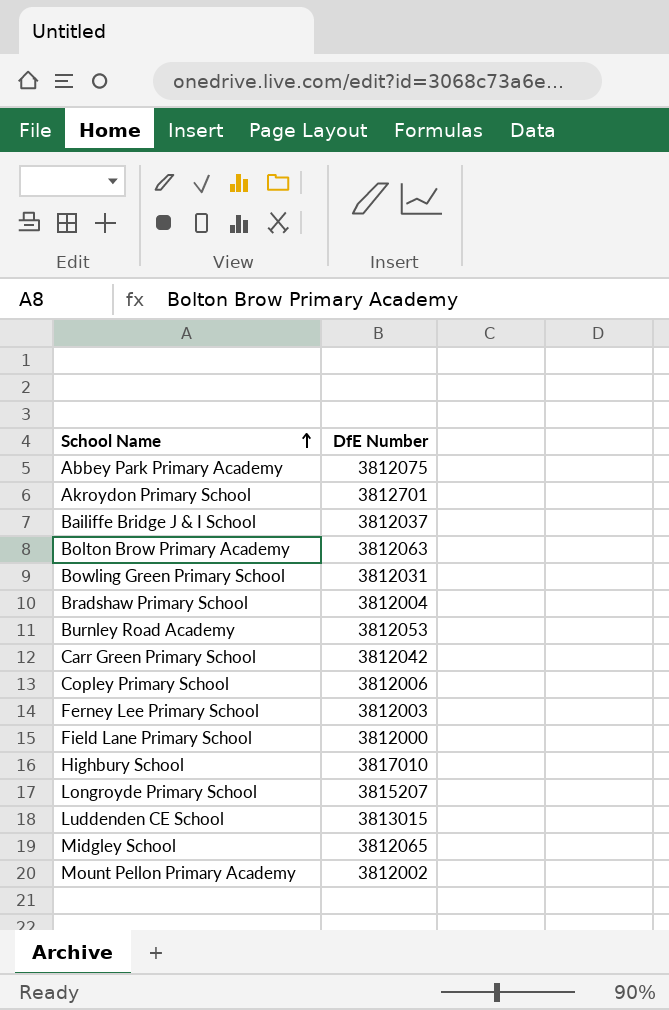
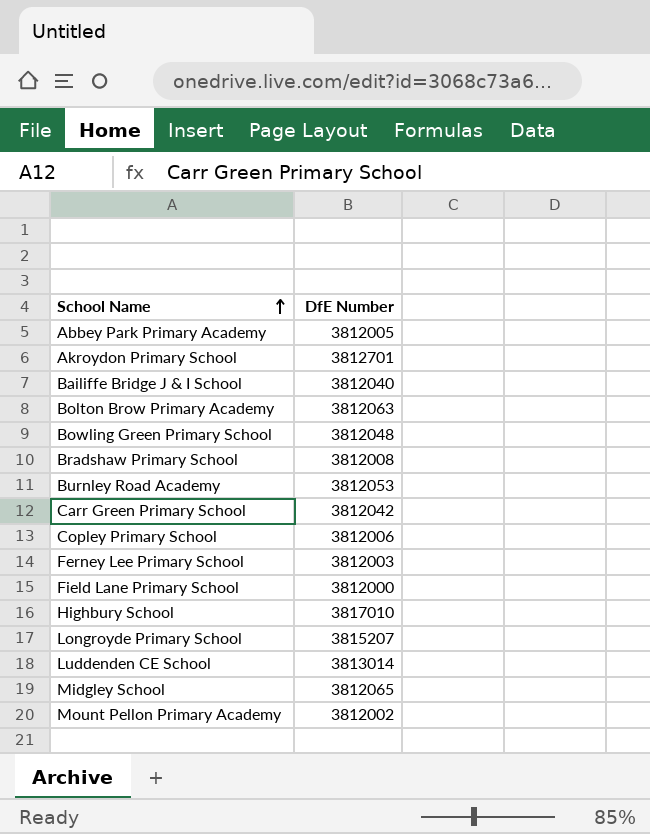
Abbey Park Primary Academy | DfE Number: 3812075 -> 3812005
Bailiffe Bridge J & I School | DfE Number: 3812037 -> 3812040
Bowling Green Primary School | DfE Number: 3812031 -> 3812048
Bradshaw Primary School | DfE Number: 3812004 -> 3812008
Luddenden CE School | DfE Number: 3813015 -> 3813014

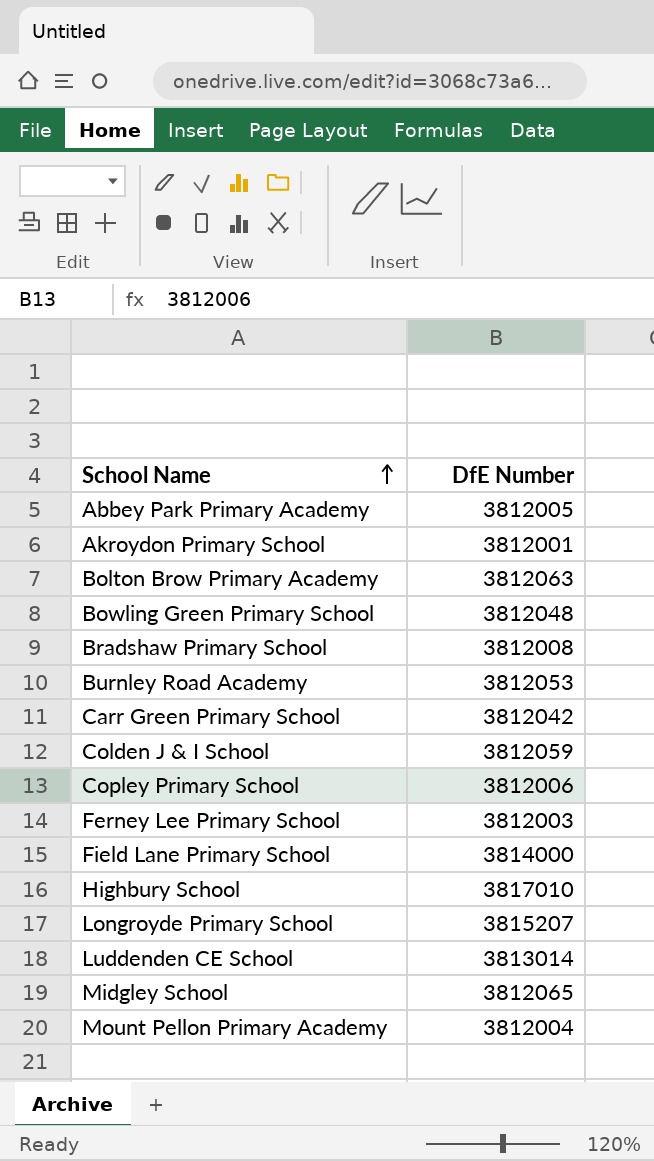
row Bailiffe Bridge J & I School: 3812040 -> none
Akroydon Primary School | DfE Number: 3812701 -> 3812001
row Colden J & I School: none -> 3812059
Field Lane Primary School | DfE Number: 3812000 -> 3814000
Mount Pellon Primary Academy | DfE Number: 3812002 -> 3812004

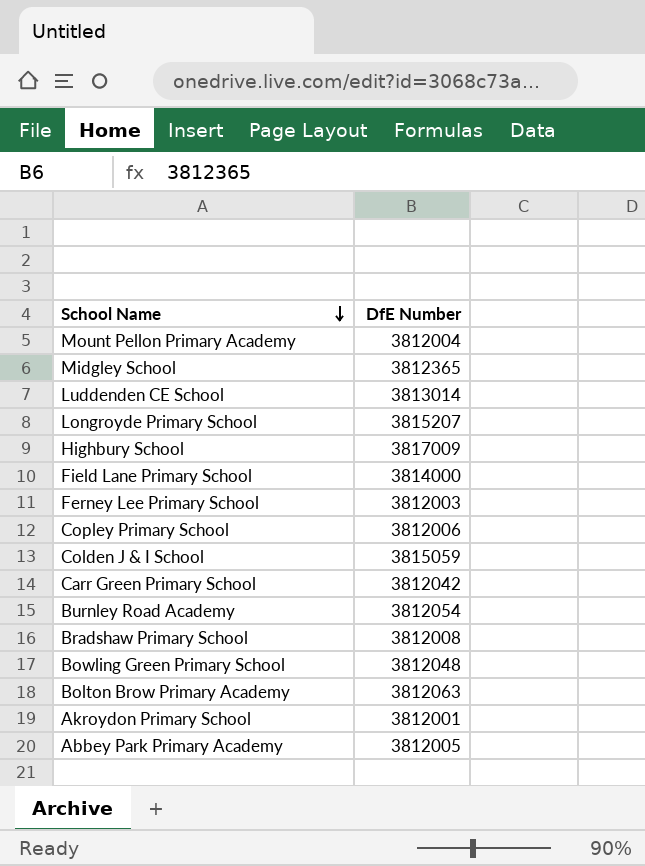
row order: School Name ascending -> School Name descending
Midgley School | DfE Number: 3812065 -> 3812365
Highbury School | DfE Number: 3817010 -> 3817009
Colden J & I School | DfE Number: 3812059 -> 3815059
Burnley Road Academy | DfE Number: 3812053 -> 3812054

